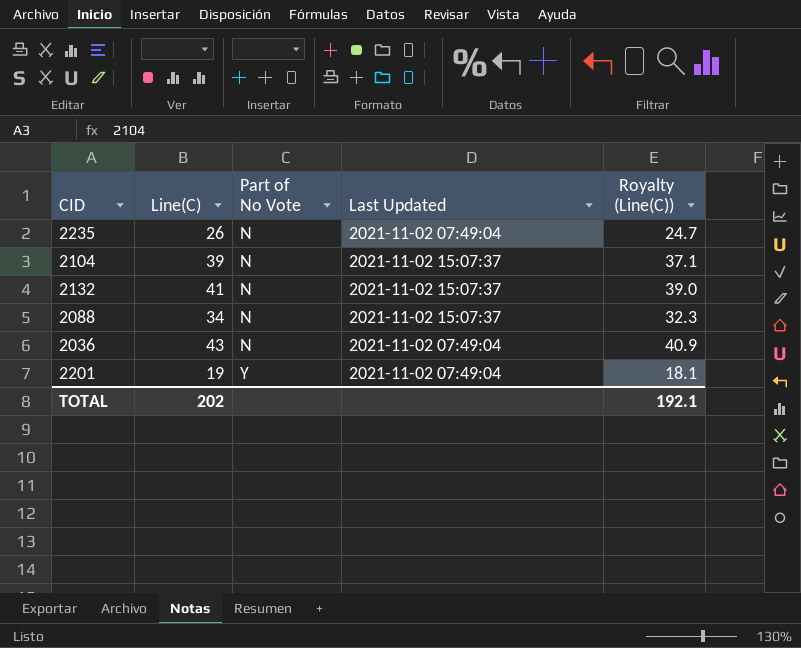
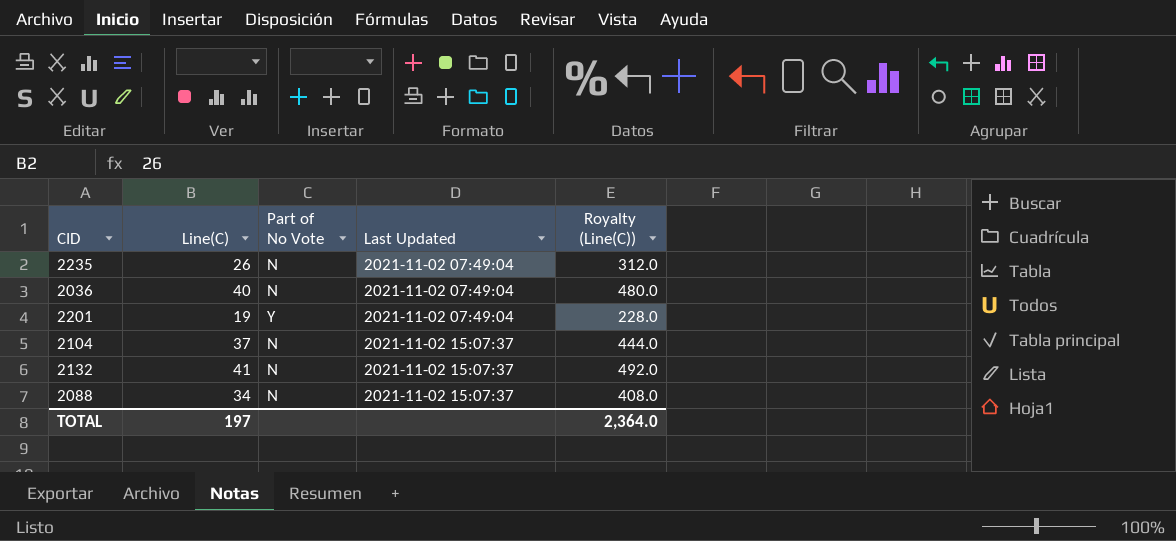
row order: Part of No Vote ascending -> Last Updated ascending
column Royalty (Line(C)) | formula: [Line(C)] * 0.95 -> [Line(C)] * 12
2036 | Line(C): 43 -> 40
2104 | Line(C): 39 -> 37
TOTAL | Line(C): 202 -> 197
TOTAL | Royalty (Line(C)): 192.1 -> 2,364.0

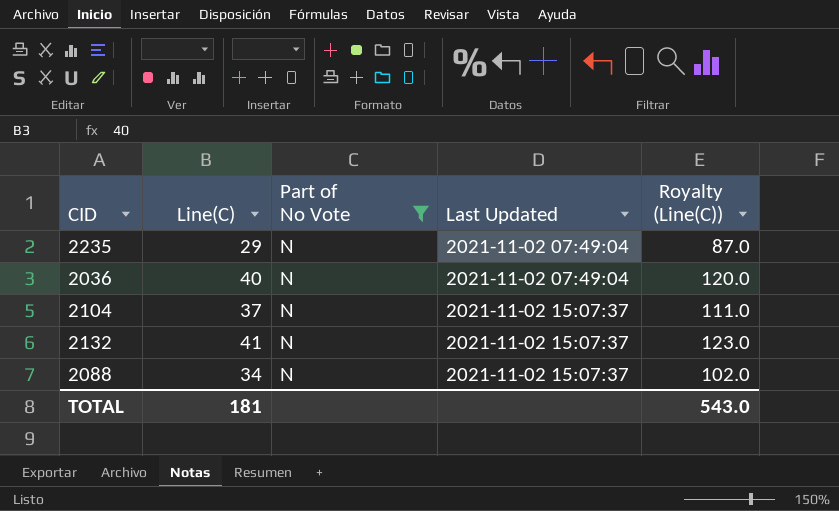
filter: none -> Part of No Vote = N
column Royalty (Line(C)) | formula: [Line(C)] * 12 -> [Line(C)] * 3
2235 | Line(C): 26 -> 29
TOTAL | Line(C): 197 -> 181
TOTAL | Royalty (Line(C)): 2,364.0 -> 543.0

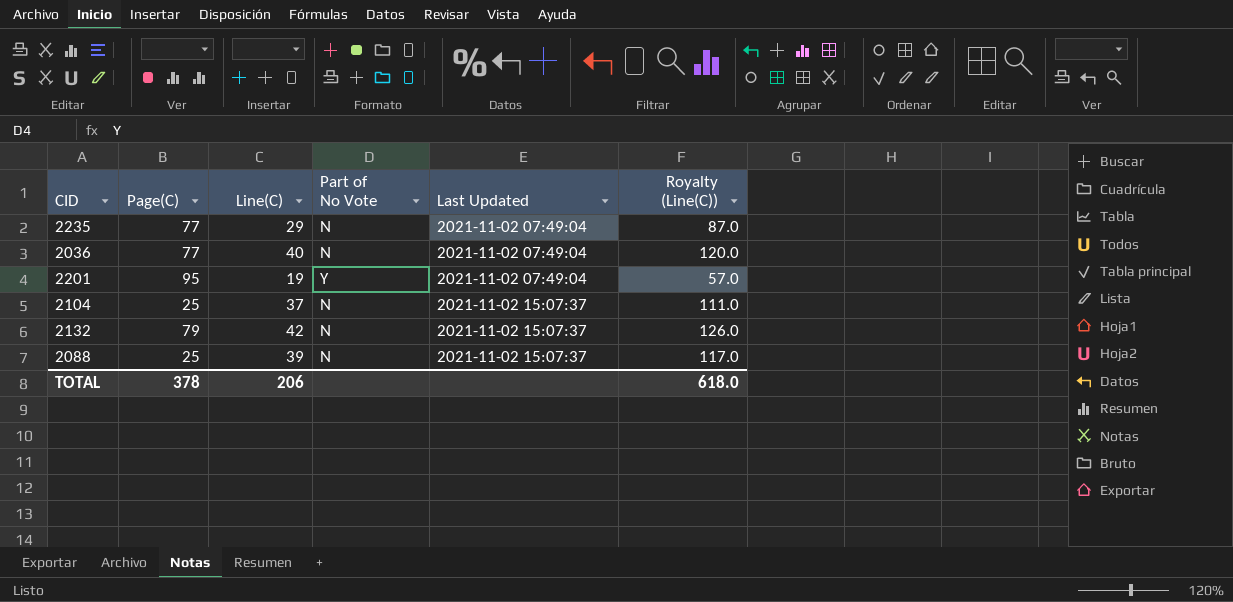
filter: Part of No Vote = N -> none
column Page(C) | position: none -> 2
2132 | Line(C): 41 -> 42
2132 | Royalty (Line(C)): 123.0 -> 126.0
2088 | Line(C): 34 -> 39
2088 | Royalty (Line(C)): 102.0 -> 117.0
TOTAL | Line(C): 181 -> 206
TOTAL | Royalty (Line(C)): 543.0 -> 618.0

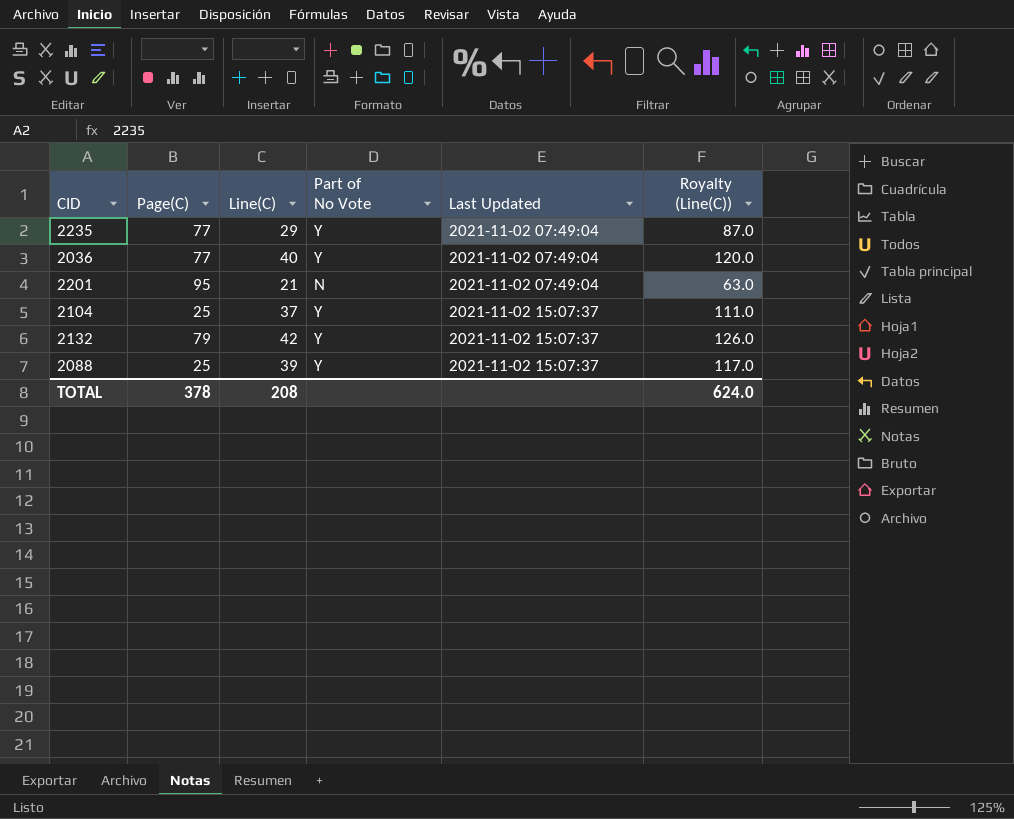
2235 | Part of No Vote: N -> Y
2036 | Part of No Vote: N -> Y
2201 | Line(C): 19 -> 21
2201 | Part of No Vote: Y -> N
2201 | Royalty (Line(C)): 57.0 -> 63.0
2104 | Part of No Vote: N -> Y
2132 | Part of No Vote: N -> Y
2088 | Part of No Vote: N -> Y
TOTAL | Line(C): 206 -> 208
TOTAL | Royalty (Line(C)): 618.0 -> 624.0

